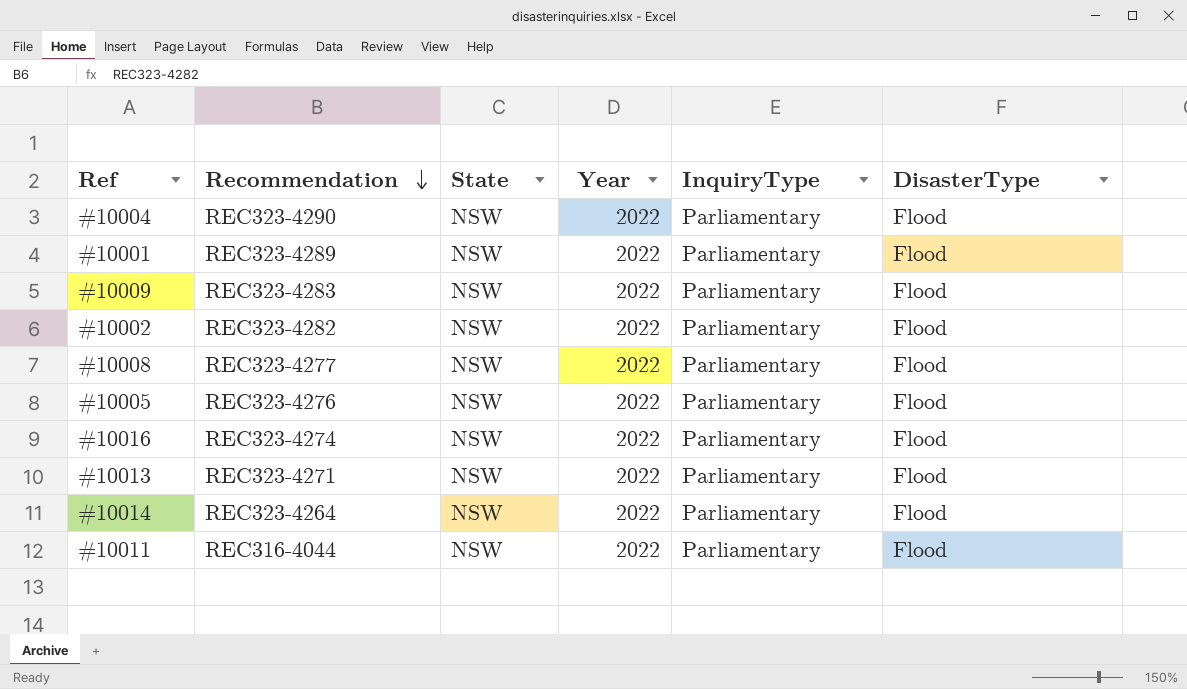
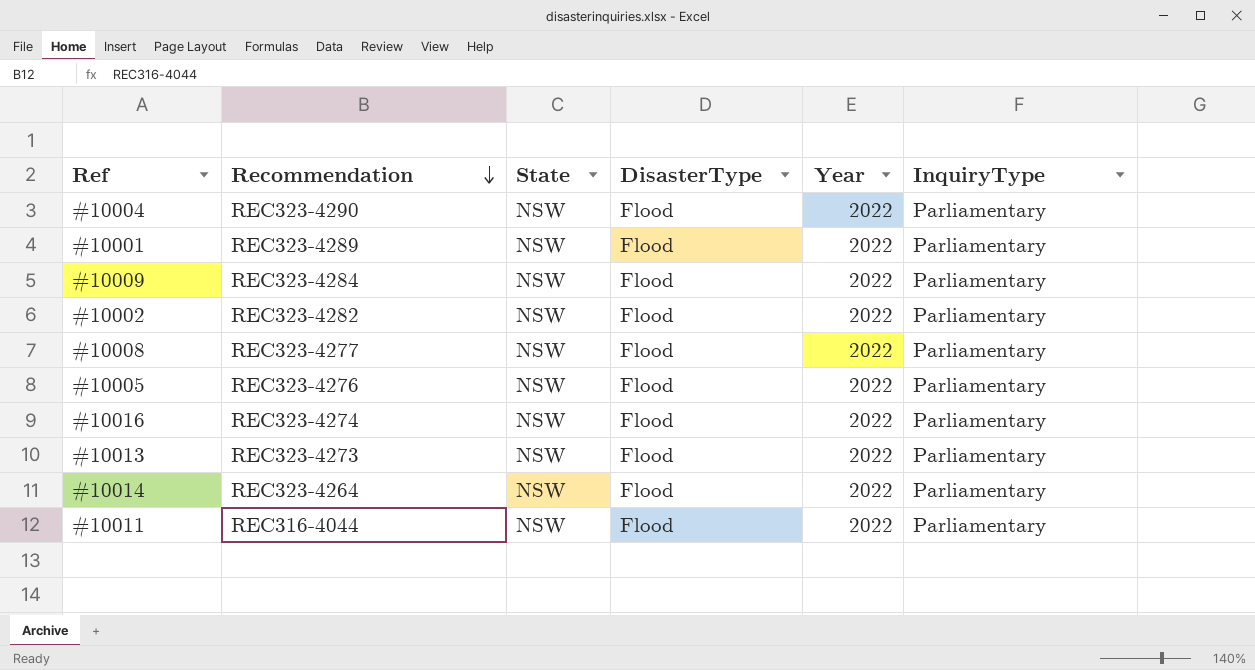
column DisasterType | position: 6 -> 4
#10009 | Recommendation: REC323-4283 -> REC323-4284
#10013 | Recommendation: REC323-4271 -> REC323-4273

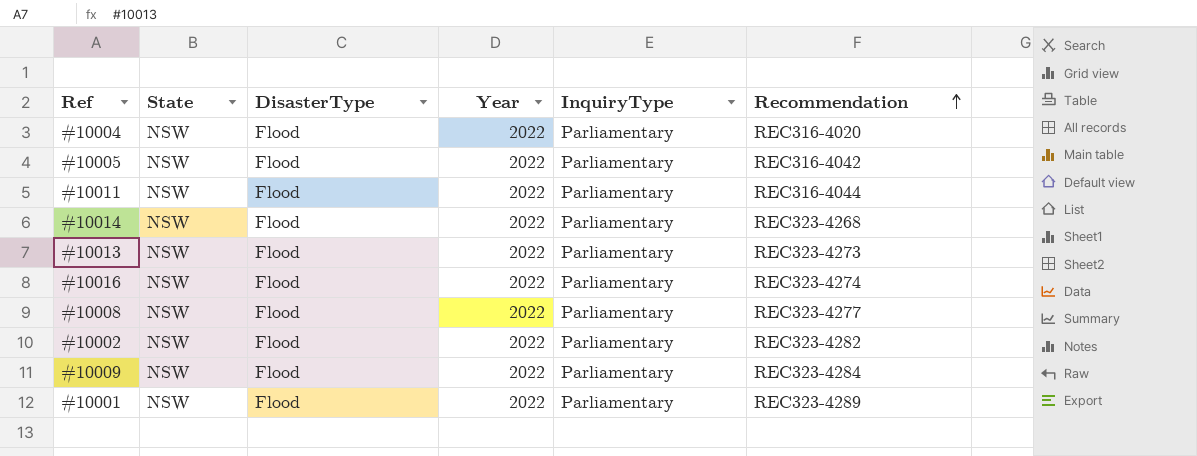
row order: Recommendation descending -> Recommendation ascending
column Recommendation | position: 2 -> 6
#10004 | Recommendation: REC323-4290 -> REC316-4020
#10005 | Recommendation: REC323-4276 -> REC316-4042
#10014 | Recommendation: REC323-4264 -> REC323-4268

